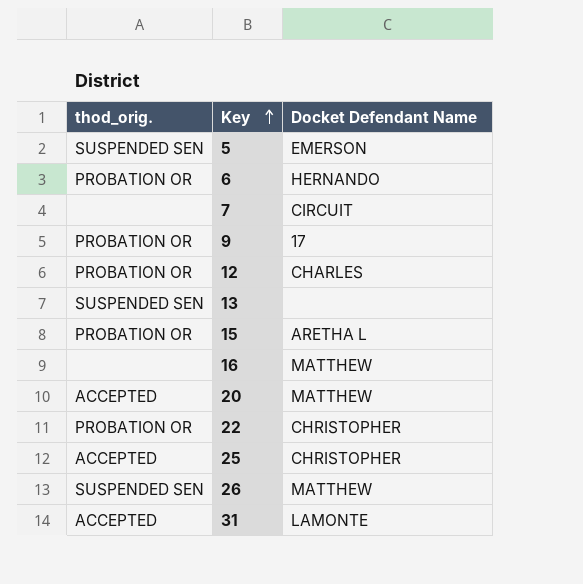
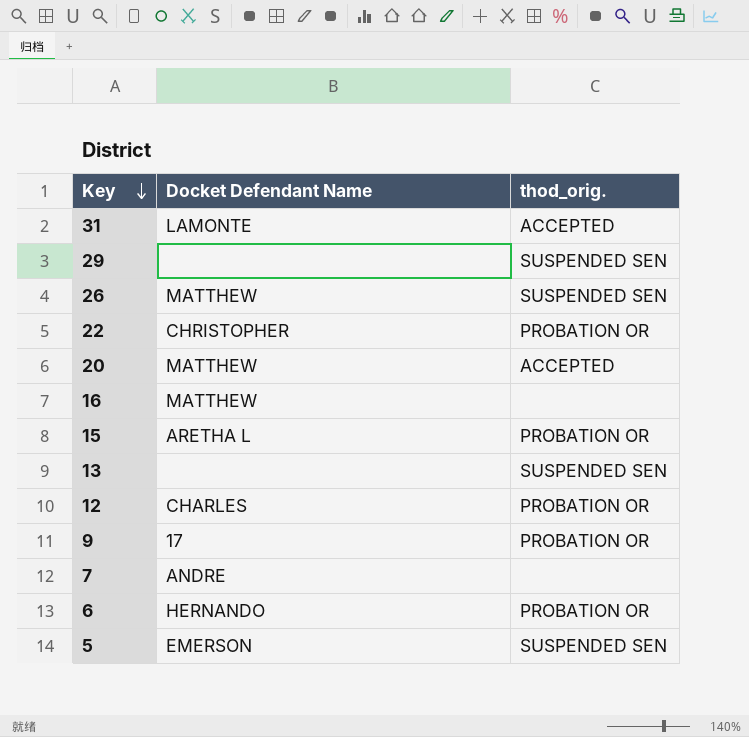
row order: Key ascending -> Key descending
column thod_orig. | position: 1 -> 3
row 25: ACCEPTED | CHRISTOPHER -> none
row 29: none -> none | SUSPENDED SEN
7 | Docket Defendant Name: CIRCUIT -> ANDRE

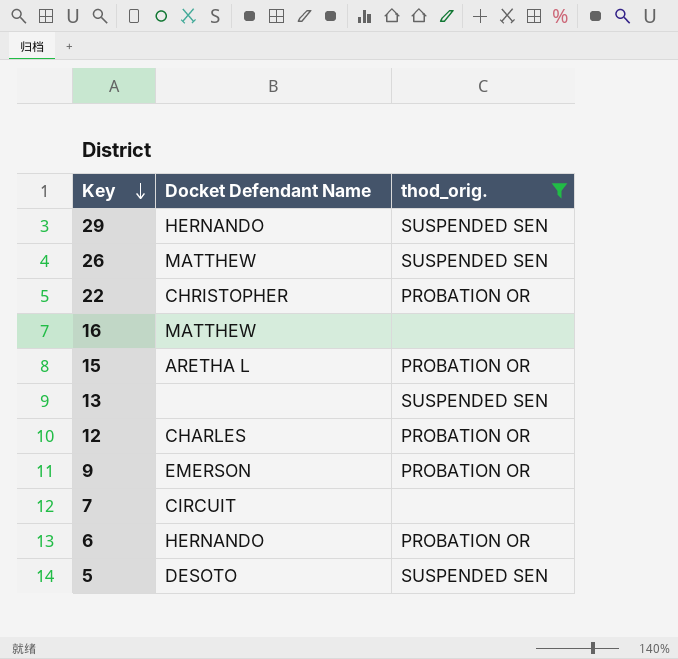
filter: none -> thod_orig. != ACCEPTED
29 | Docket Defendant Name: none -> HERNANDO
9 | Docket Defendant Name: 17 -> EMERSON
7 | Docket Defendant Name: ANDRE -> CIRCUIT
5 | Docket Defendant Name: EMERSON -> DESOTO

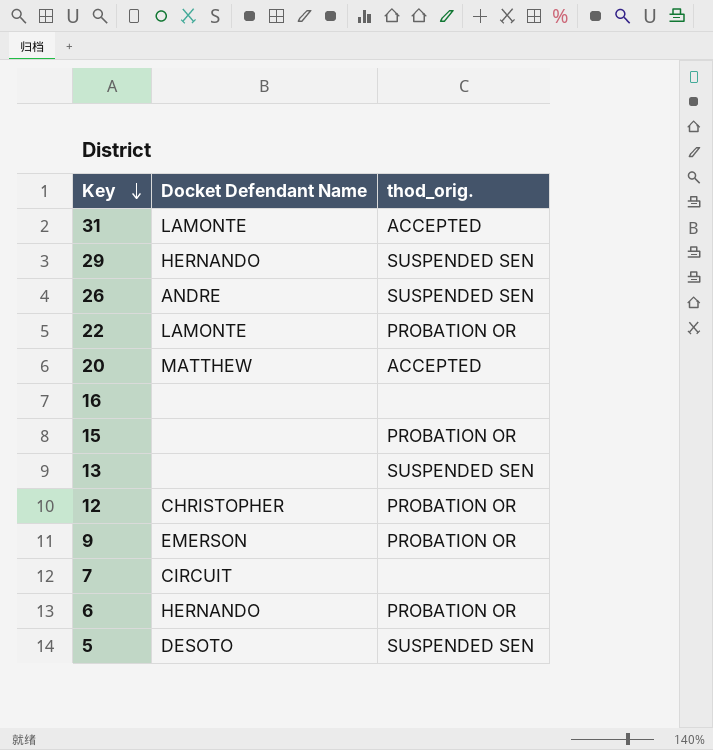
filter: thod_orig. != ACCEPTED -> none
26 | Docket Defendant Name: MATTHEW -> ANDRE
22 | Docket Defendant Name: CHRISTOPHER -> LAMONTE
16 | Docket Defendant Name: MATTHEW -> none
15 | Docket Defendant Name: ARETHA L -> none
12 | Docket Defendant Name: CHARLES -> CHRISTOPHER

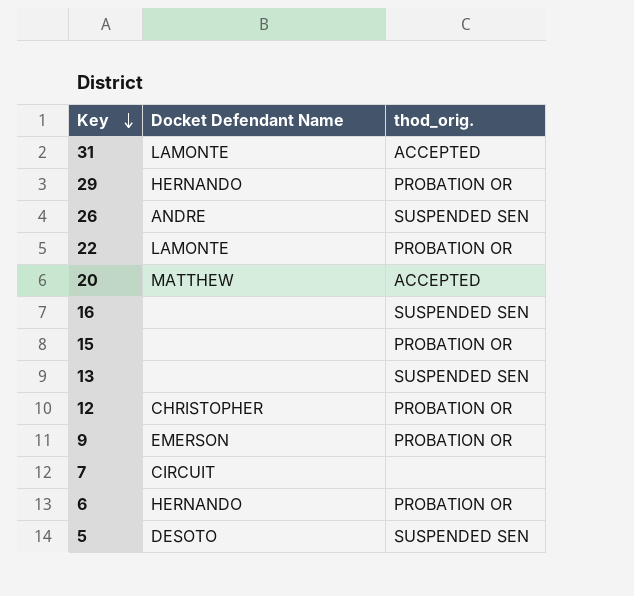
29 | thod_orig.: SUSPENDED SEN -> PROBATION OR
16 | thod_orig.: none -> SUSPENDED SEN

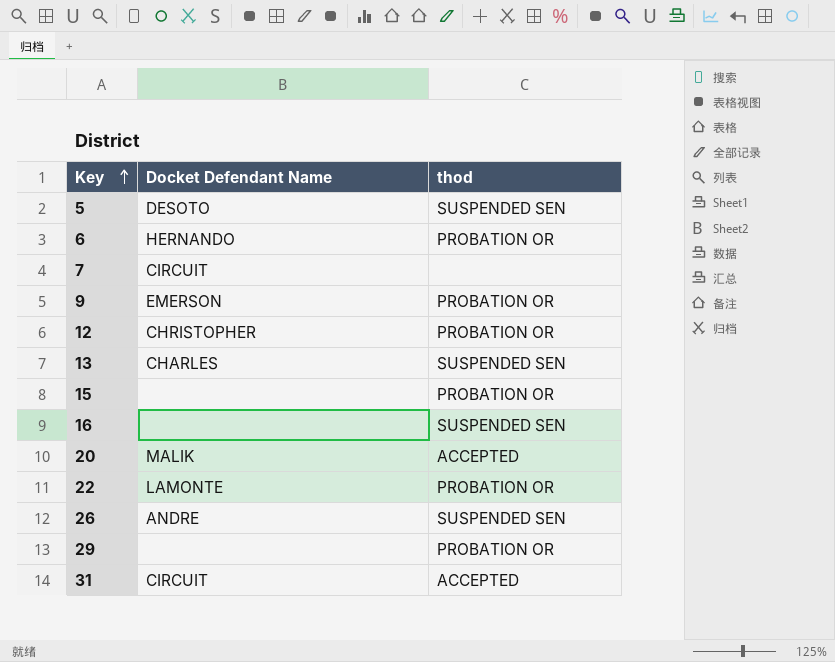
row order: Key descending -> Key ascending
column name: thod_orig. -> thod
13 | Docket Defendant Name: none -> CHARLES
20 | Docket Defendant Name: MATTHEW -> MALIK
29 | Docket Defendant Name: HERNANDO -> none
31 | Docket Defendant Name: LAMONTE -> CIRCUIT

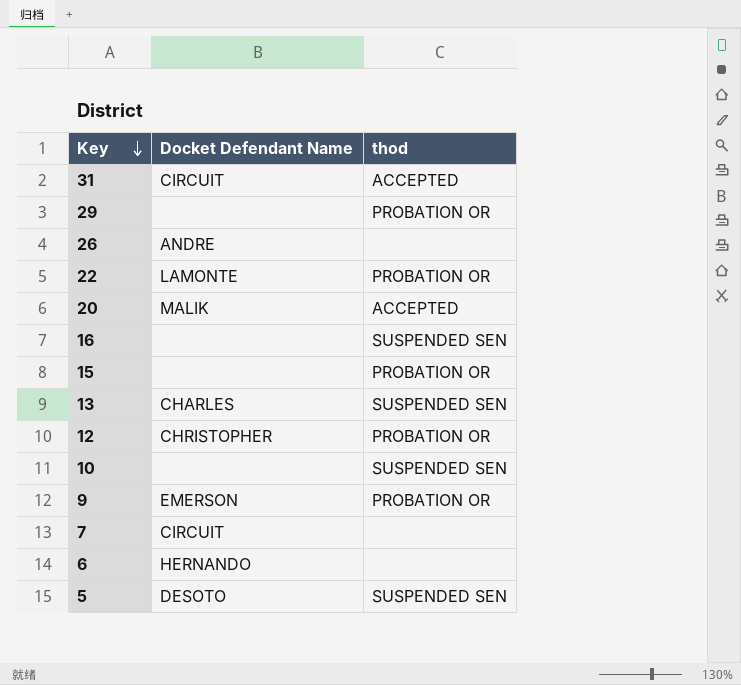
row order: Key ascending -> Key descending
26 | thod: SUSPENDED SEN -> none
row 10: none -> none | SUSPENDED SEN
6 | thod: PROBATION OR -> none

